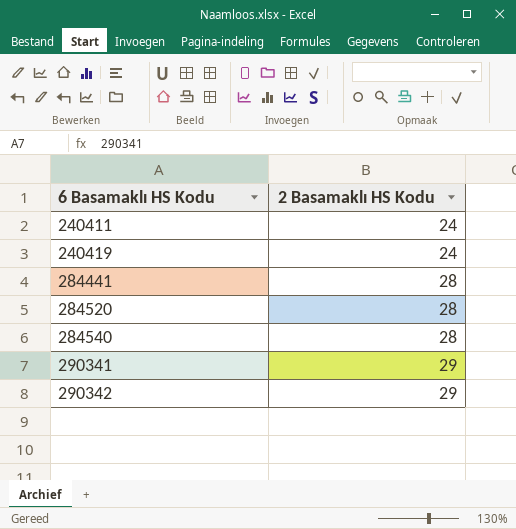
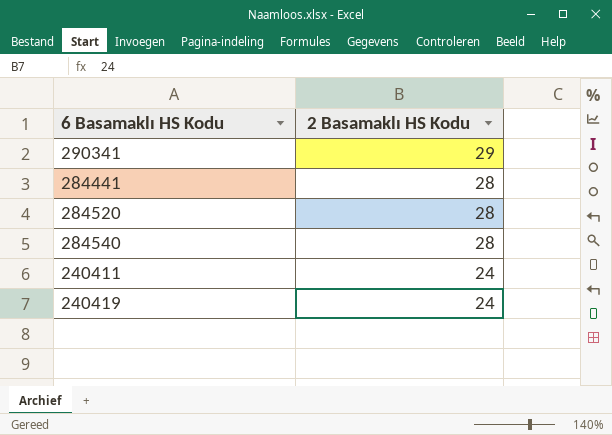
row order: 6 Basamaklı HS Kodu ascending -> 2 Basamaklı HS Kodu descending
row 290342: 29 -> none

